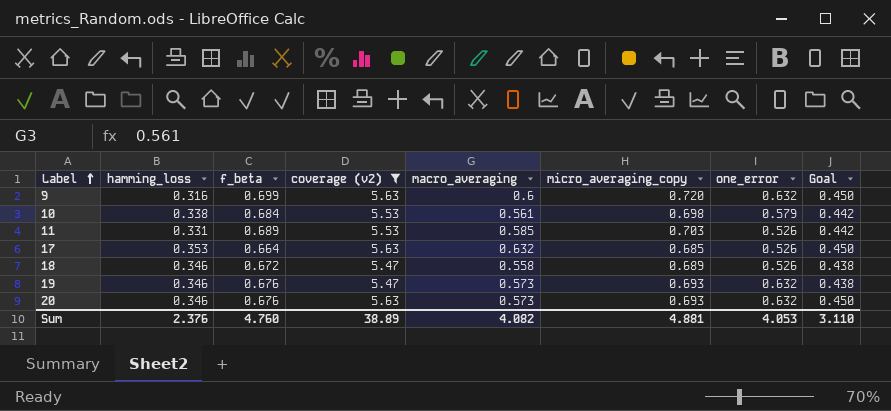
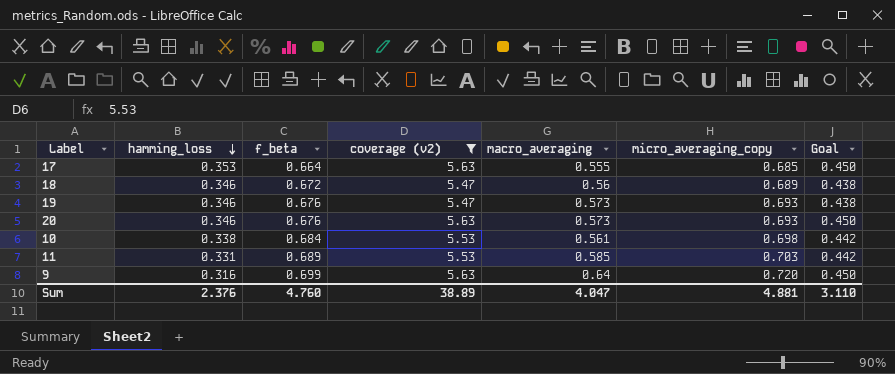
row order: Label ascending -> hamming_loss descending
column one_error | position: 7 -> none
17 | macro_averaging: 0.632 -> 0.555
18 | macro_averaging: 0.558 -> 0.56
9 | macro_averaging: 0.6 -> 0.64
Sum | macro_averaging: 4.082 -> 4.047

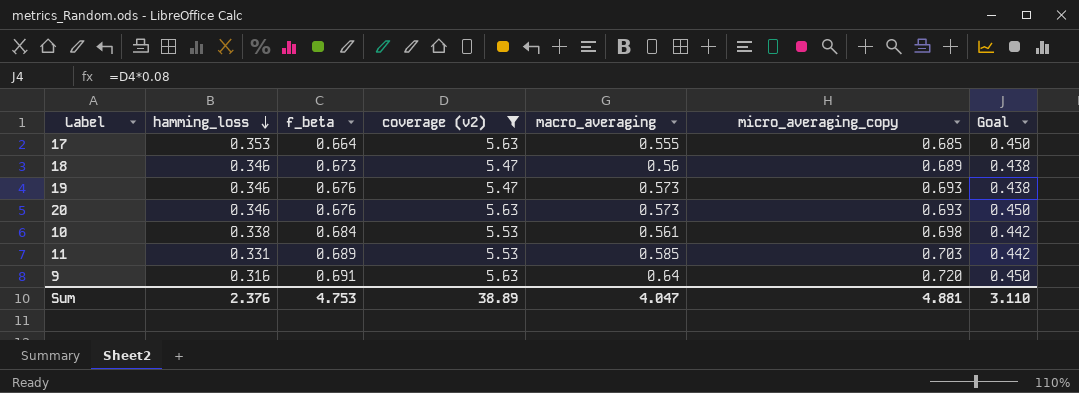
18 | f_beta: 0.672 -> 0.673
9 | f_beta: 0.699 -> 0.691
Sum | f_beta: 4.760 -> 4.753

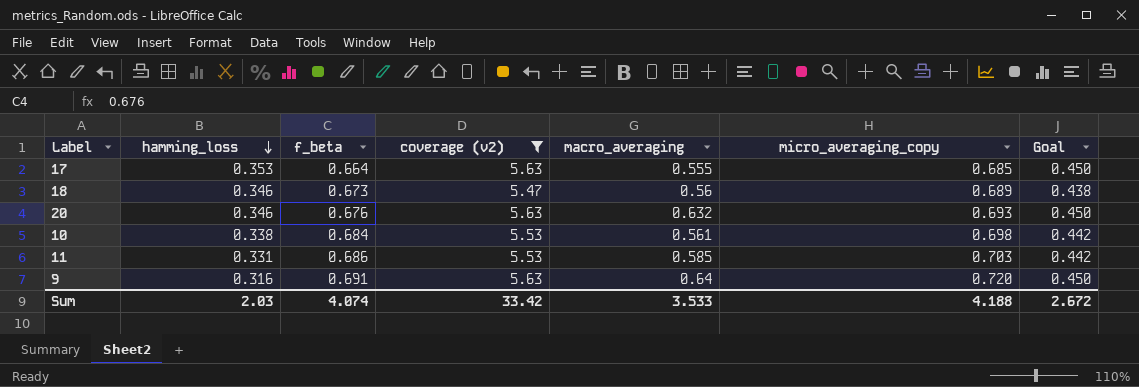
row 19: 0.346 | 0.676 | 5.47 | 0.573 | 0.693 | 0.438 -> none
20 | macro_averaging: 0.573 -> 0.632
11 | f_beta: 0.689 -> 0.686
Sum | hamming_loss: 2.376 -> 2.03
Sum | f_beta: 4.753 -> 4.074
Sum | coverage (v2): 38.89 -> 33.42
Sum | macro_averaging: 4.047 -> 3.533
Sum | micro_averaging_copy: 4.881 -> 4.188
Sum | Goal: 3.110 -> 2.672

